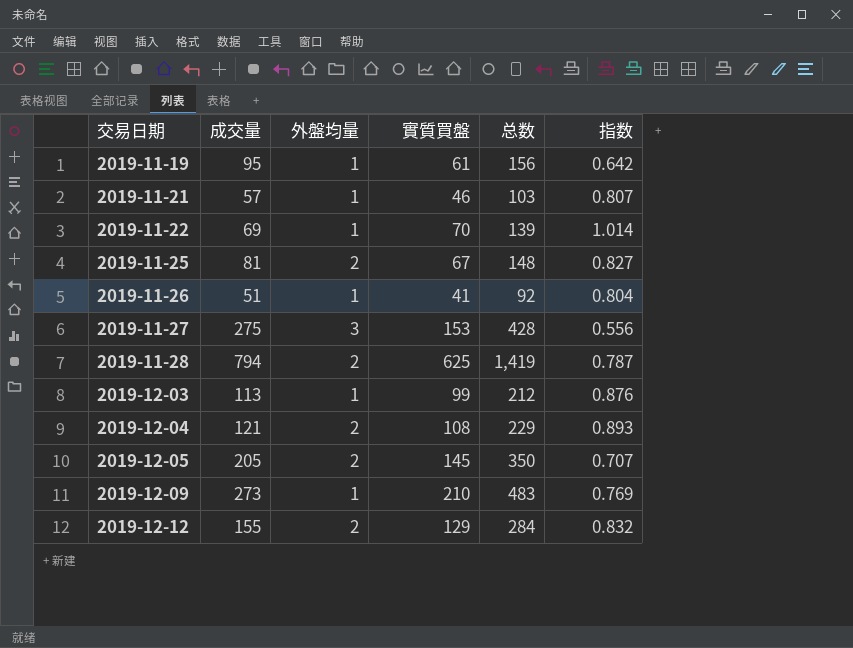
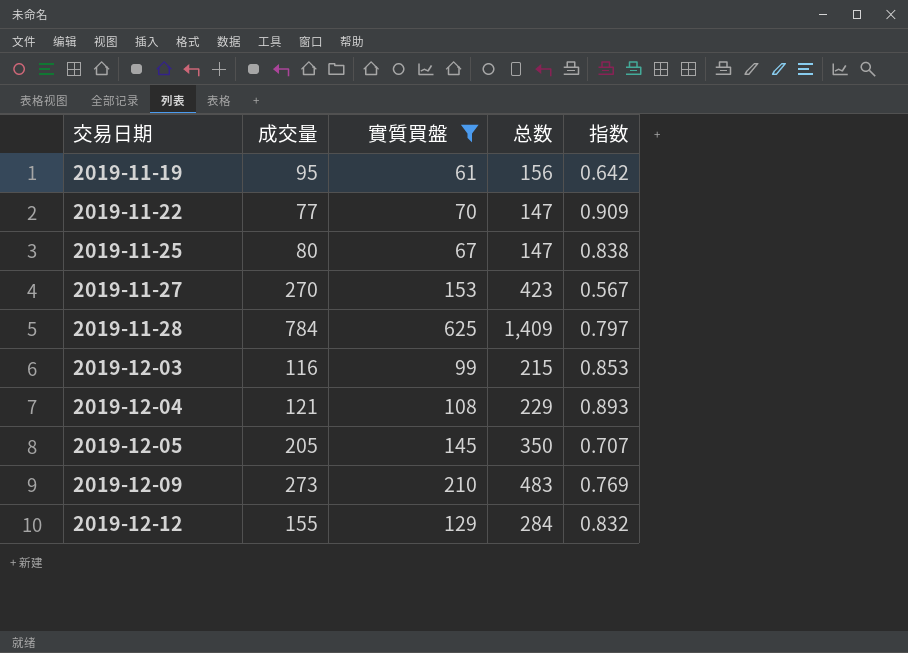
filter: none -> 實質買盤 >= 61
column 外盤均量 | position: 3 -> none
2019-11-22 | 成交量: 69 -> 77
2019-11-22 | 总数: 139 -> 147
2019-11-22 | 指数: 1.014 -> 0.909
2019-11-25 | 成交量: 81 -> 80
2019-11-25 | 总数: 148 -> 147
2019-11-25 | 指数: 0.827 -> 0.838
2019-11-27 | 成交量: 275 -> 270
2019-11-27 | 总数: 428 -> 423
2019-11-27 | 指数: 0.556 -> 0.567
2019-11-28 | 成交量: 794 -> 784
2019-11-28 | 总数: 1,419 -> 1,409
2019-11-28 | 指数: 0.787 -> 0.797
2019-12-03 | 成交量: 113 -> 116
2019-12-03 | 总数: 212 -> 215
2019-12-03 | 指数: 0.876 -> 0.853

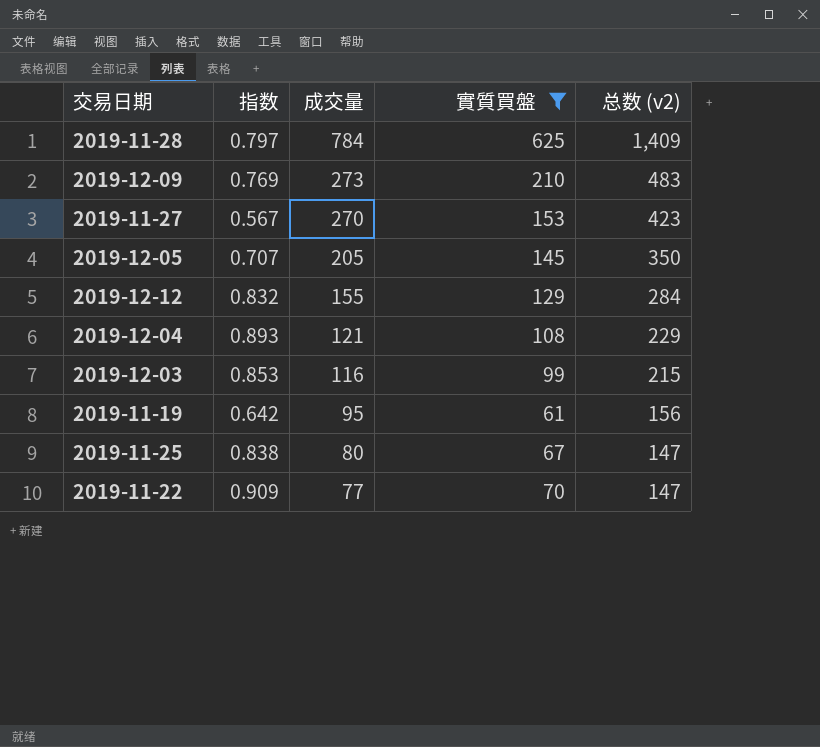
row order: 交易日期 ascending -> 成交量 descending
column 指数 | position: 5 -> 2
column name: 总数 -> 总数 (v2)

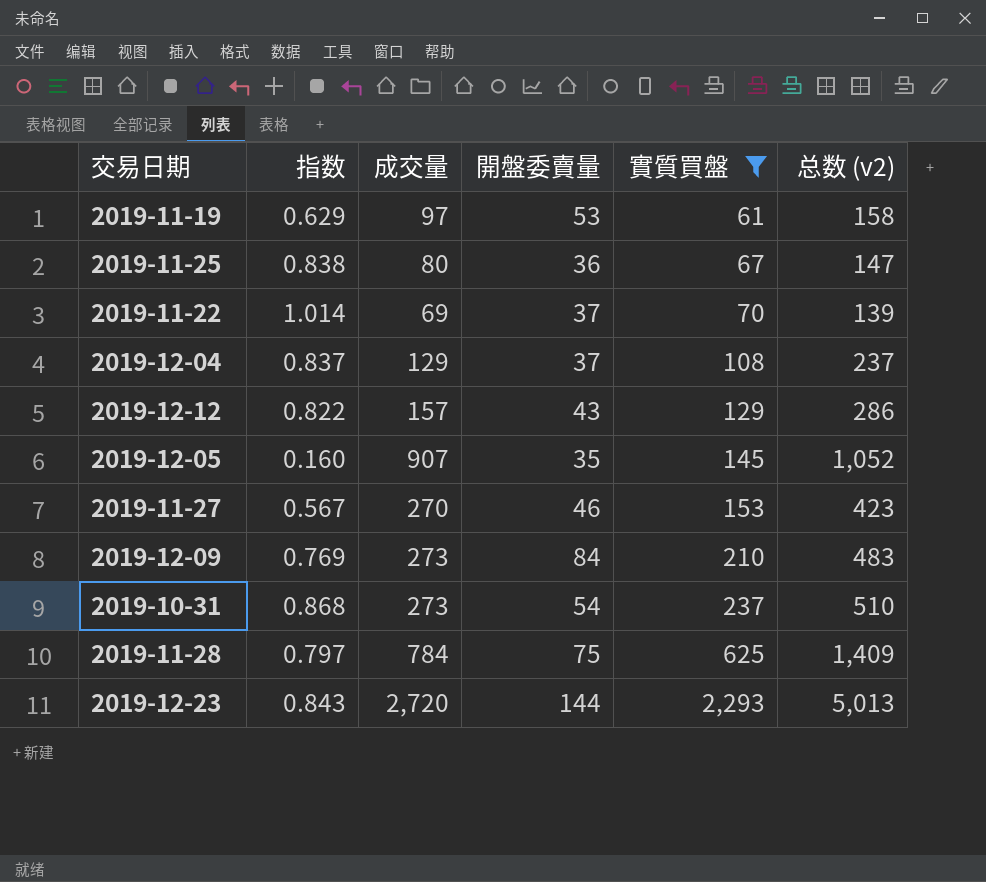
row order: 成交量 descending -> 實質買盤 ascending
column 開盤委賣量 | position: none -> 4
row 2019-12-03: 0.853 | 116 | 99 | 215 -> none
2019-11-19 | 指数: 0.642 -> 0.629
2019-11-19 | 成交量: 95 -> 97
2019-11-19 | 总数 (v2): 156 -> 158
2019-11-22 | 指数: 0.909 -> 1.014
2019-11-22 | 成交量: 77 -> 69
2019-11-22 | 总数 (v2): 147 -> 139
2019-12-04 | 指数: 0.893 -> 0.837
2019-12-04 | 成交量: 121 -> 129
2019-12-04 | 总数 (v2): 229 -> 237
2019-12-12 | 指数: 0.832 -> 0.822
2019-12-12 | 成交量: 155 -> 157
2019-12-12 | 总数 (v2): 284 -> 286
2019-12-05 | 指数: 0.707 -> 0.160
2019-12-05 | 成交量: 205 -> 907
2019-12-05 | 总数 (v2): 350 -> 1,052
row 2019-10-31: none -> 0.868 | 273 | 54 | 237 | 510
row 2019-12-23: none -> 0.843 | 2,720 | 144 | 2,293 | 5,013

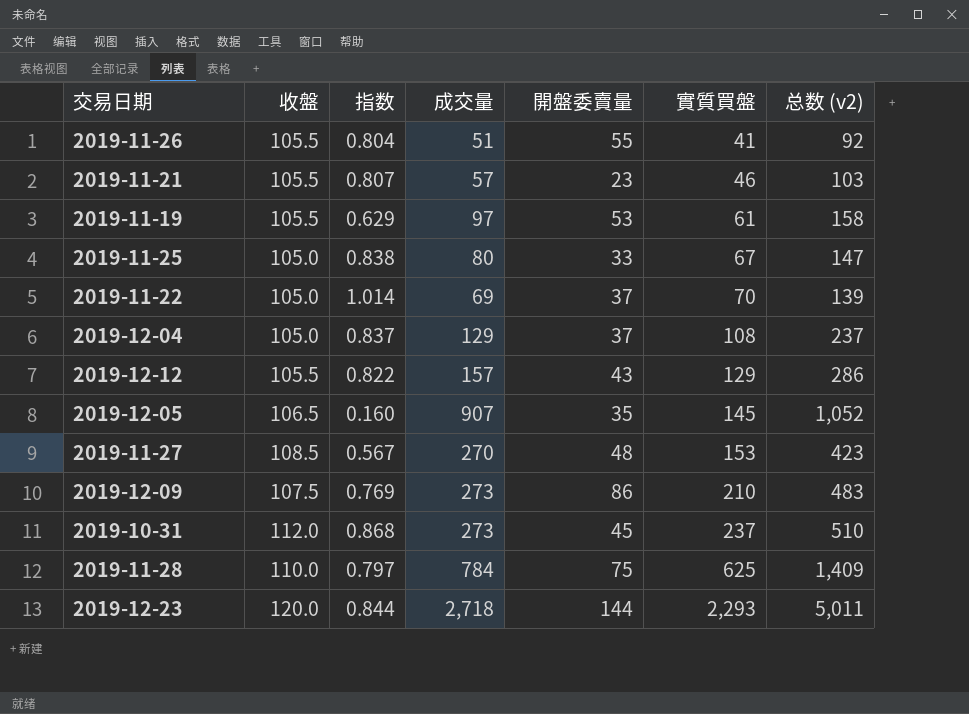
filter: 實質買盤 >= 61 -> none
column 收盤 | position: none -> 2
2019-11-25 | 開盤委賣量: 36 -> 33
2019-11-27 | 開盤委賣量: 46 -> 48
2019-12-09 | 開盤委賣量: 84 -> 86
2019-10-31 | 開盤委賣量: 54 -> 45
2019-12-23 | 指数: 0.843 -> 0.844
2019-12-23 | 成交量: 2,720 -> 2,718
2019-12-23 | 总数 (v2): 5,013 -> 5,011

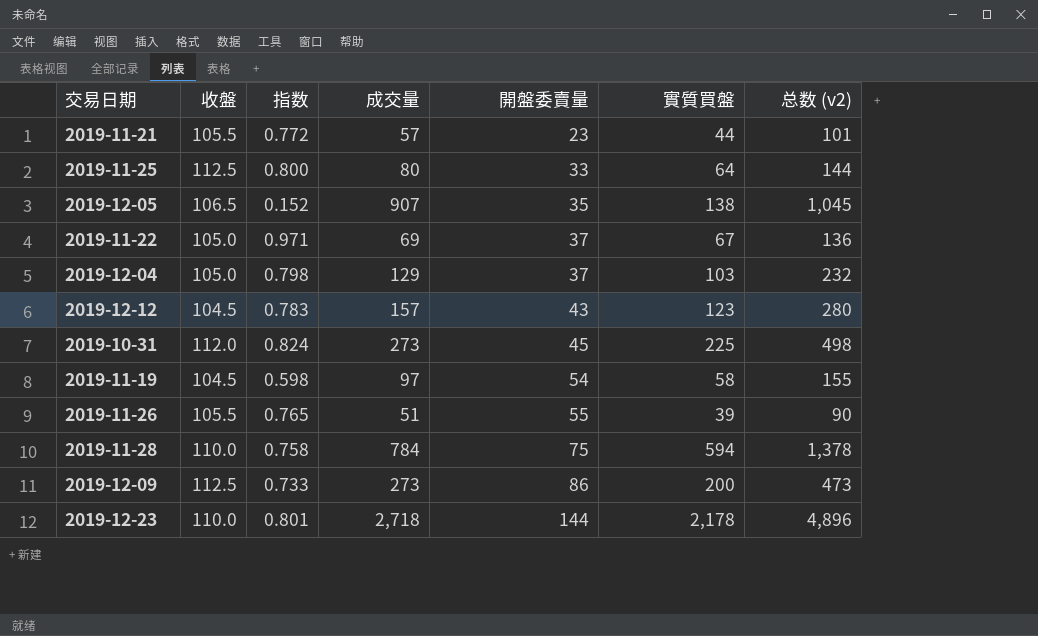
row order: 實質買盤 ascending -> 開盤委賣量 ascending
row 2019-11-27: 108.5 | 0.567 | 270 | 48 | 153 | 423 -> none
2019-11-21 | 指数: 0.807 -> 0.772
2019-11-21 | 實質買盤: 46 -> 44
2019-11-21 | 总数 (v2): 103 -> 101
2019-11-25 | 收盤: 105.0 -> 112.5
2019-11-25 | 指数: 0.838 -> 0.800
2019-11-25 | 實質買盤: 67 -> 64
2019-11-25 | 总数 (v2): 147 -> 144
2019-12-05 | 指数: 0.160 -> 0.152
2019-12-05 | 實質買盤: 145 -> 138
2019-12-05 | 总数 (v2): 1,052 -> 1,045
2019-11-22 | 指数: 1.014 -> 0.971
2019-11-22 | 實質買盤: 70 -> 67
2019-11-22 | 总数 (v2): 139 -> 136
2019-12-04 | 指数: 0.837 -> 0.798
2019-12-04 | 實質買盤: 108 -> 103
2019-12-04 | 总数 (v2): 237 -> 232
2019-12-12 | 收盤: 105.5 -> 104.5
2019-12-12 | 指数: 0.822 -> 0.783
2019-12-12 | 實質買盤: 129 -> 123
2019-12-12 | 总数 (v2): 286 -> 280
2019-10-31 | 指数: 0.868 -> 0.824
2019-10-31 | 實質買盤: 237 -> 225
2019-10-31 | 总数 (v2): 510 -> 498
2019-11-19 | 收盤: 105.5 -> 104.5
2019-11-19 | 指数: 0.629 -> 0.598
2019-11-19 | 開盤委賣量: 53 -> 54
2019-11-19 | 實質買盤: 61 -> 58
2019-11-19 | 总数 (v2): 158 -> 155
2019-11-26 | 指数: 0.804 -> 0.765
2019-11-26 | 實質買盤: 41 -> 39
2019-11-26 | 总数 (v2): 92 -> 90
2019-11-28 | 指数: 0.797 -> 0.758
2019-11-28 | 實質買盤: 625 -> 594
2019-11-28 | 总数 (v2): 1,409 -> 1,378
2019-12-09 | 收盤: 107.5 -> 112.5
2019-12-09 | 指数: 0.769 -> 0.733
2019-12-09 | 實質買盤: 210 -> 200
2019-12-09 | 总数 (v2): 483 -> 473
2019-12-23 | 收盤: 120.0 -> 110.0
2019-12-23 | 指数: 0.844 -> 0.801
2019-12-23 | 實質買盤: 2,293 -> 2,178
2019-12-23 | 总数 (v2): 5,011 -> 4,896

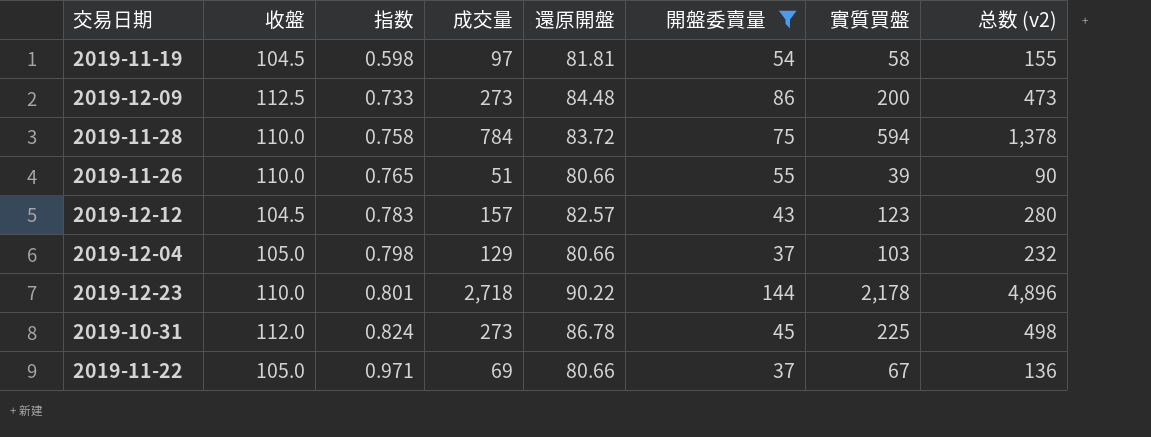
filter: none -> 開盤委賣量 >= 37
row order: 開盤委賣量 ascending -> 指数 ascending
column 還原開盤 | position: none -> 5
2019-11-26 | 收盤: 105.5 -> 110.0

